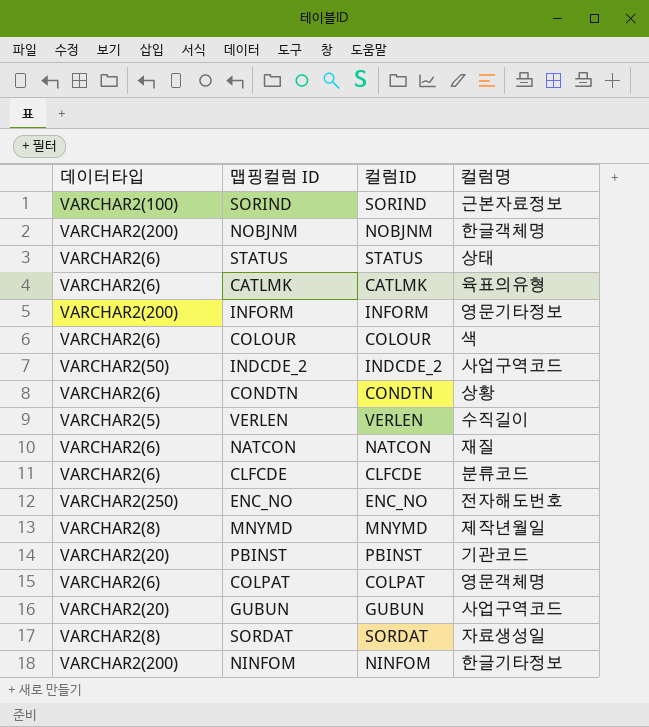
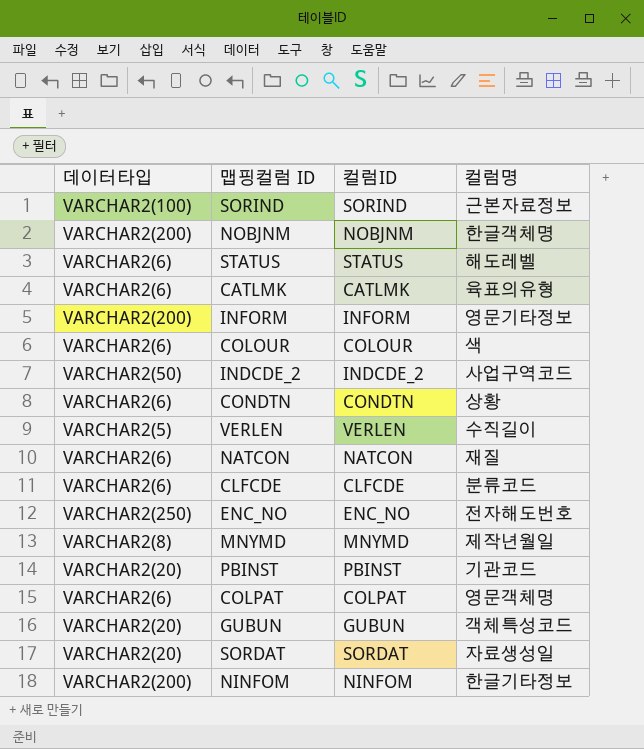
STATUS | 컬럼명: 상태 -> 해도레벨
GUBUN | 컬럼명: 사업구역코드 -> 객체특성코드
SORDAT | 데이터타입: VARCHAR2(8) -> VARCHAR2(20)

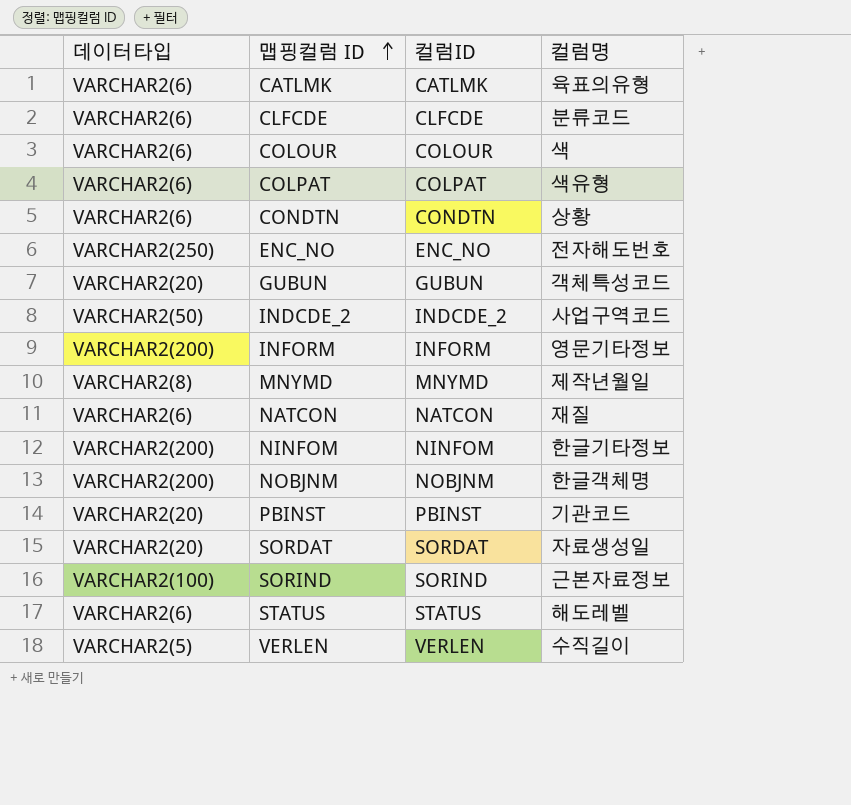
row order: none -> 맵핑컬럼 ID ascending
COLPAT | 컬럼명: 영문객체명 -> 색유형

